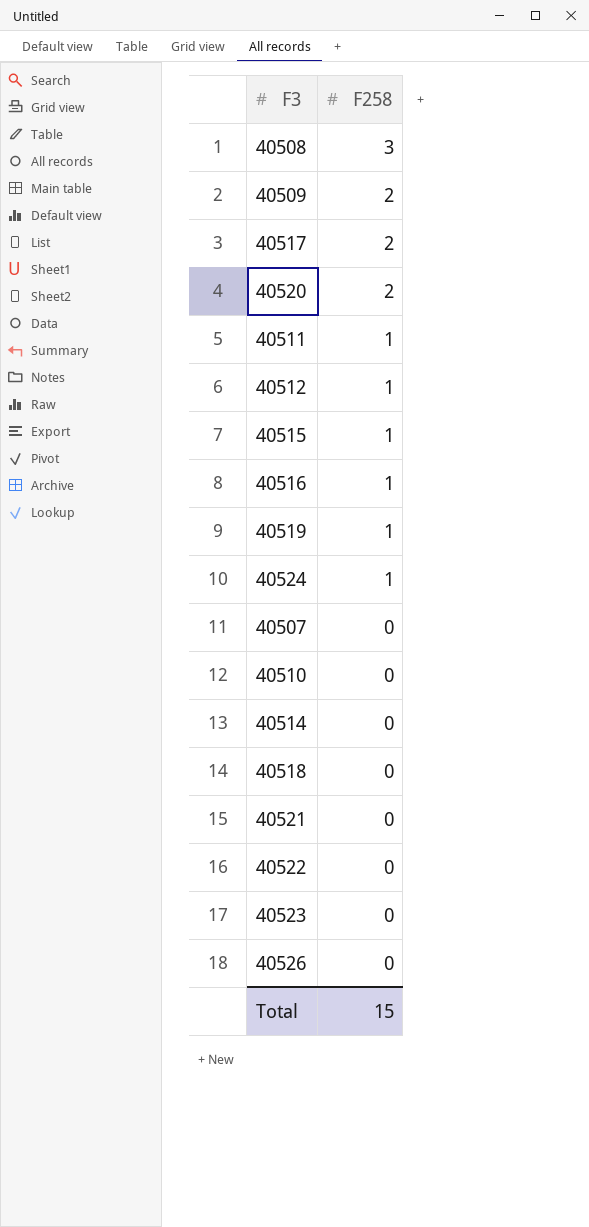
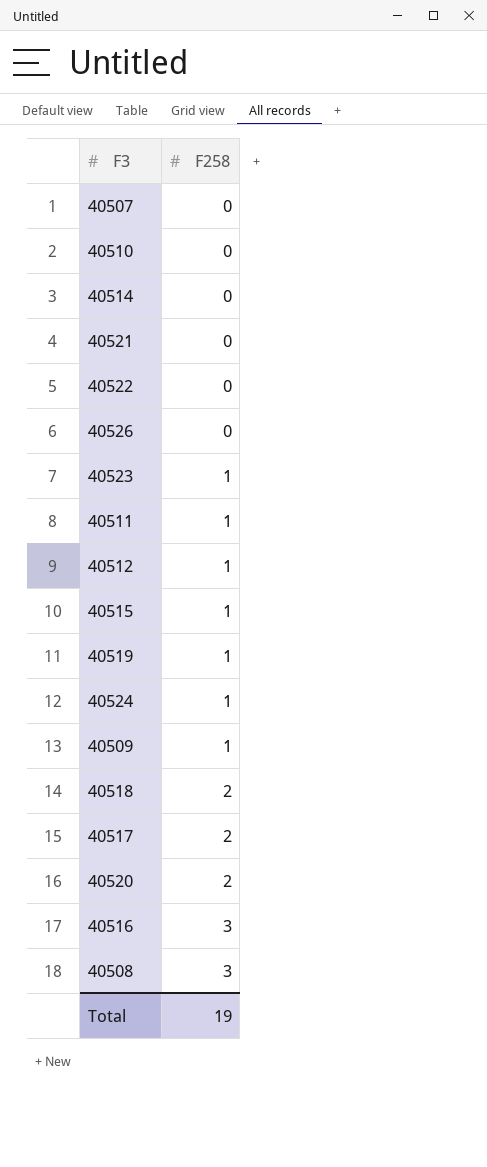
row order: F258 descending -> F258 ascending
40523 | F258: 0 -> 1
40509 | F258: 2 -> 1
40518 | F258: 0 -> 2
40516 | F258: 1 -> 3
Total | F258: 15 -> 19

